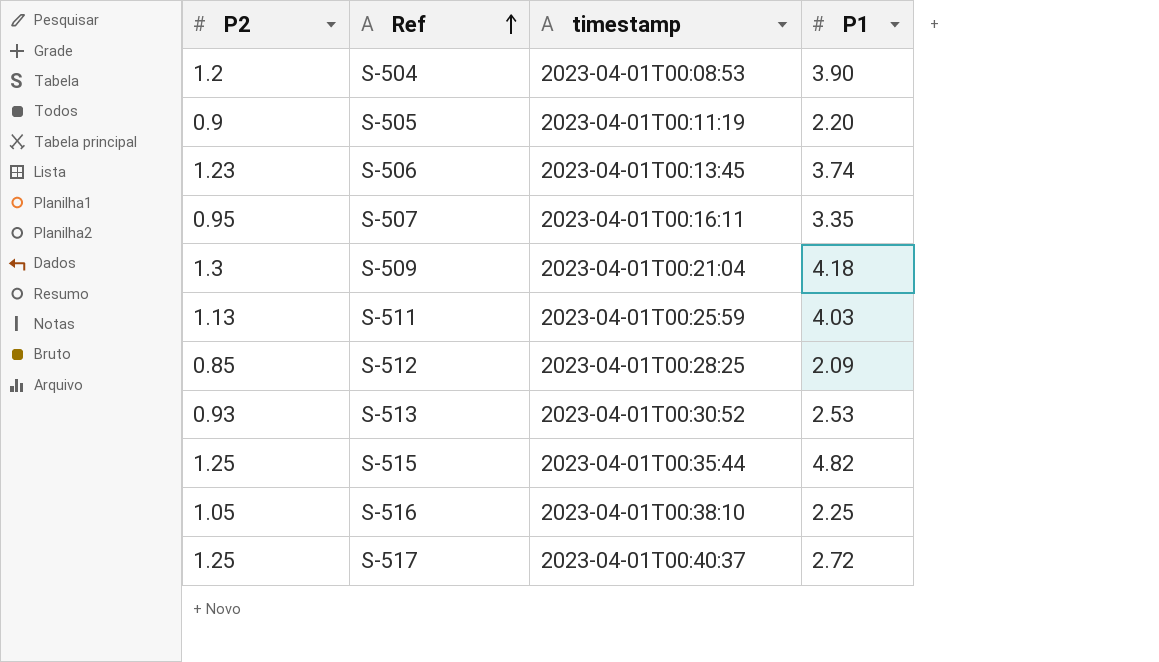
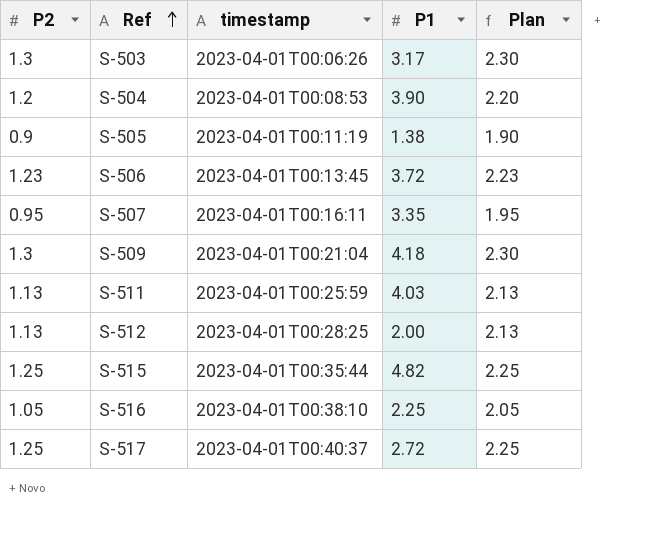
column Plan | formula: none -> [P2] + 1
row S-513: 0.93 | 2023-04-01T00:30:52 | 2.53 -> none
row S-503: none -> 1.3 | 2023-04-01T00:06:26 | 3.17 | 2.30
S-505 | P1: 2.20 -> 1.38
S-506 | P1: 3.74 -> 3.72
S-512 | P2: 0.85 -> 1.13
S-512 | P1: 2.09 -> 2.00

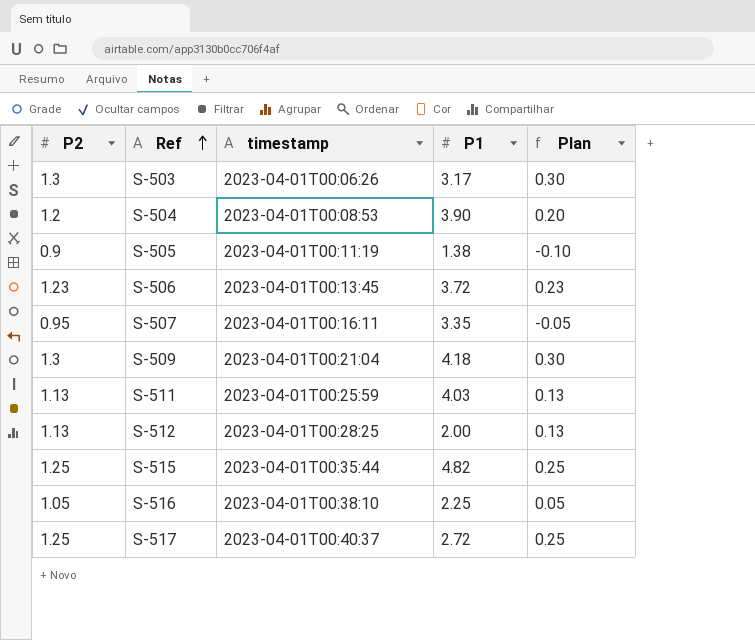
column Plan | formula: [P2] + 1 -> [P2] - 1

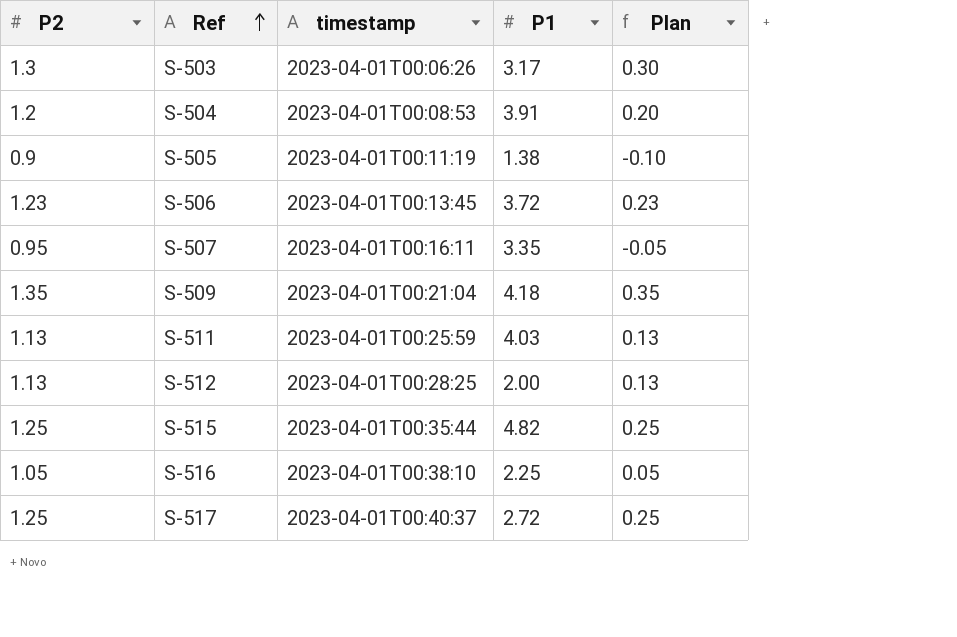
S-504 | P1: 3.90 -> 3.91
S-509 | P2: 1.3 -> 1.35
S-509 | Plan: 0.30 -> 0.35

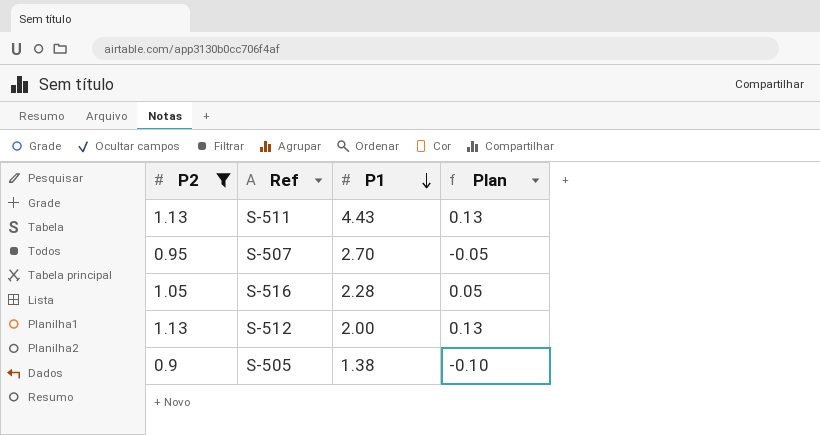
filter: none -> P2 <= 1.13
row order: Ref ascending -> P1 descending
column timestamp | position: 3 -> none
S-511 | P1: 4.03 -> 4.43
S-507 | P1: 3.35 -> 2.70
S-516 | P1: 2.25 -> 2.28

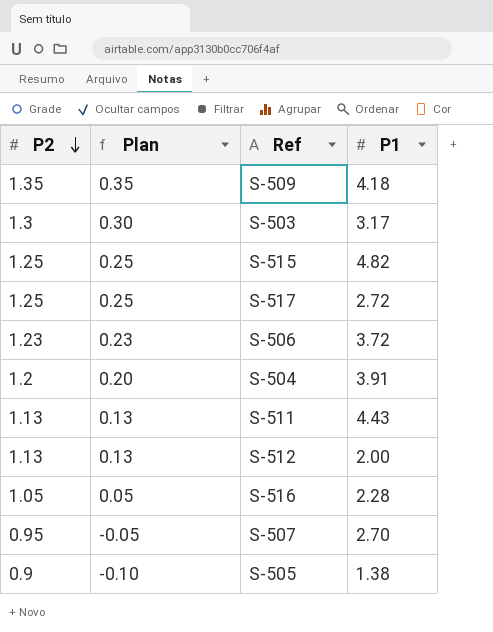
filter: P2 <= 1.13 -> none
row order: P1 descending -> P2 descending
column Plan | position: 4 -> 2

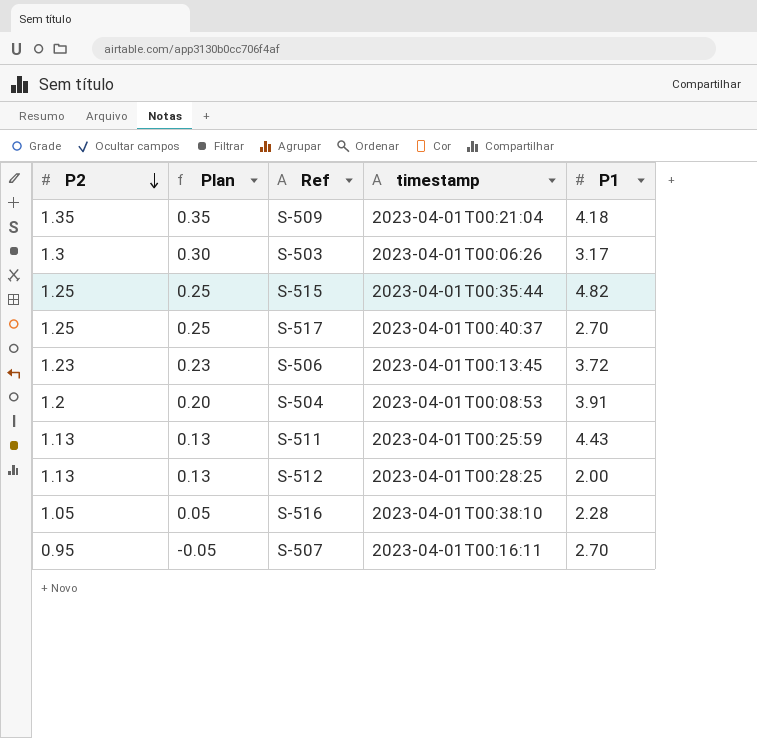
column timestamp | position: none -> 4
row S-505: 0.9 | -0.10 | 1.38 -> none
S-517 | P1: 2.72 -> 2.70

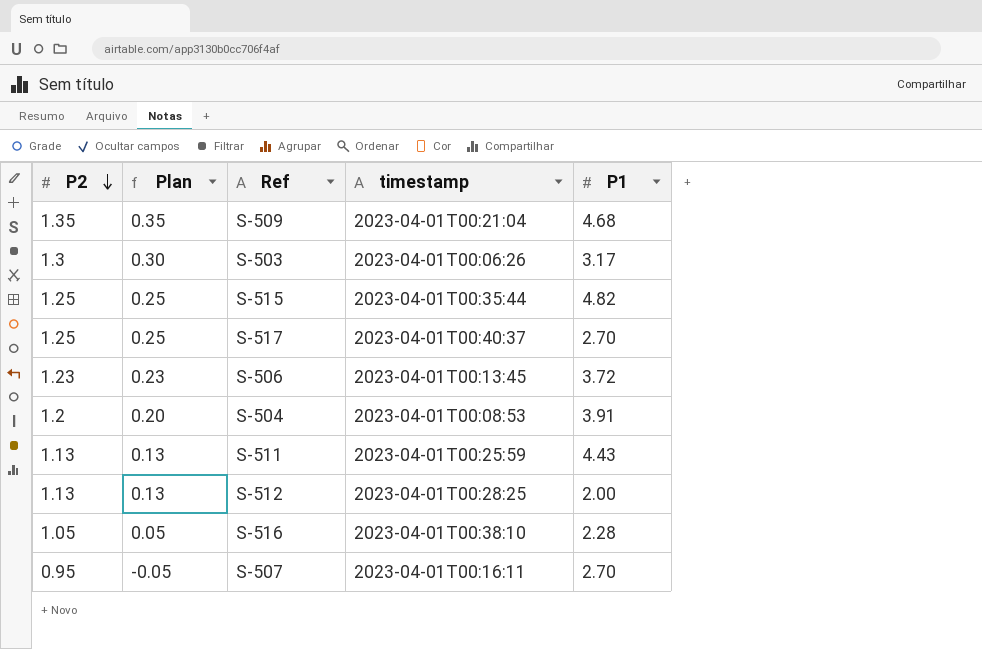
S-509 | P1: 4.18 -> 4.68

